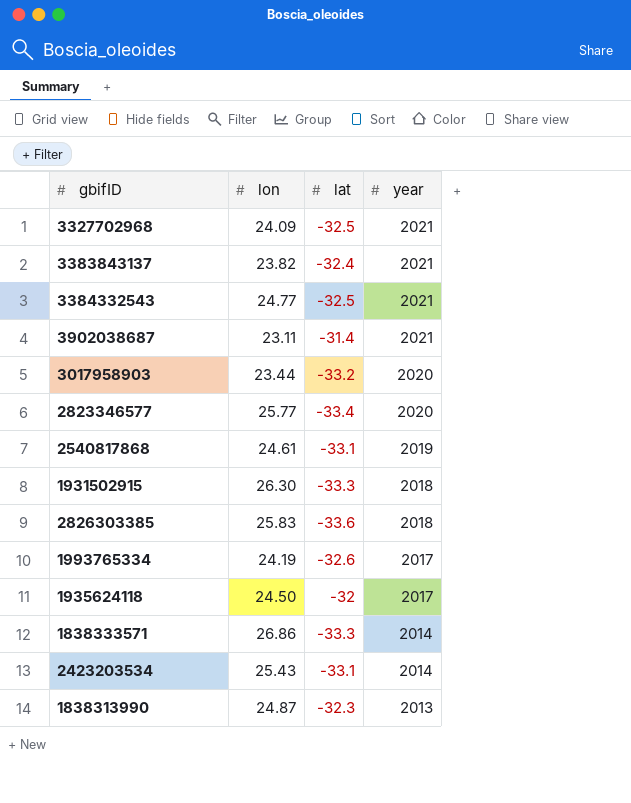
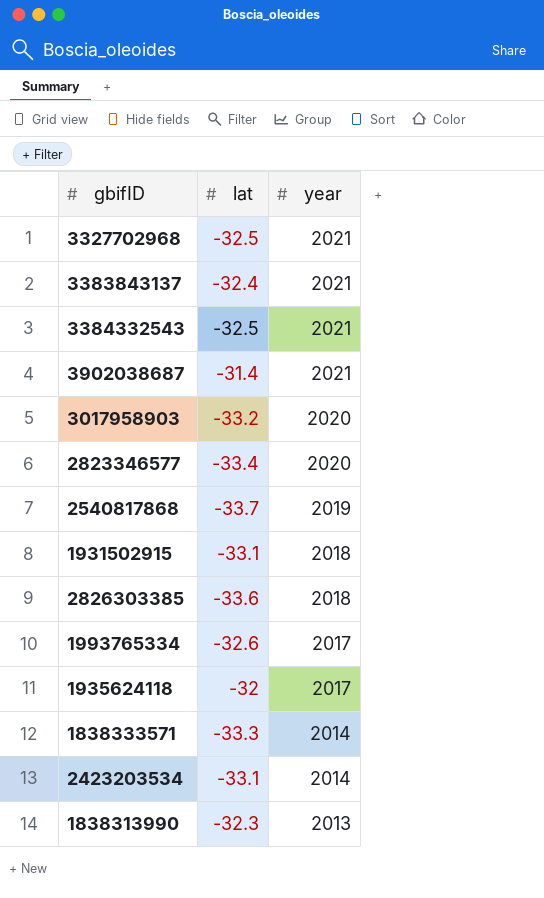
column lon | position: 2 -> none
2540817868 | lat: -33.1 -> -33.7
1931502915 | lat: -33.3 -> -33.1

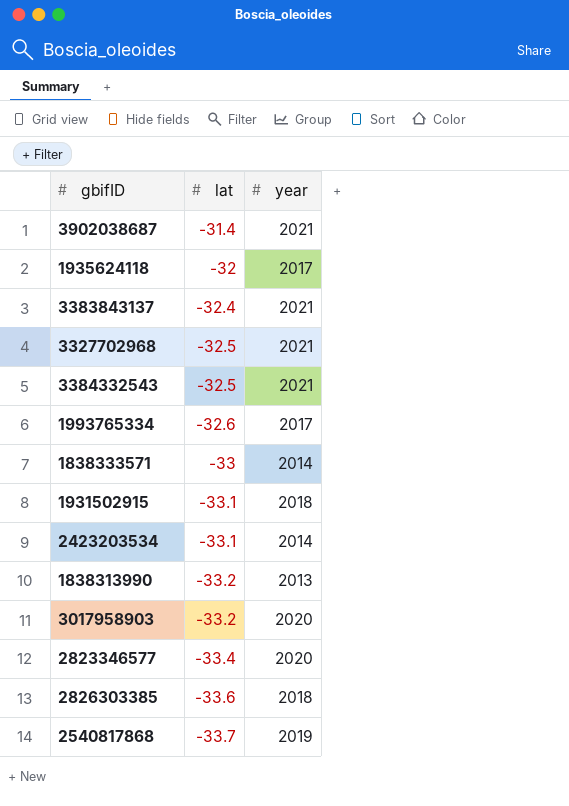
row order: year descending -> lat descending
1838333571 | lat: -33.3 -> -33
1838313990 | lat: -32.3 -> -33.2

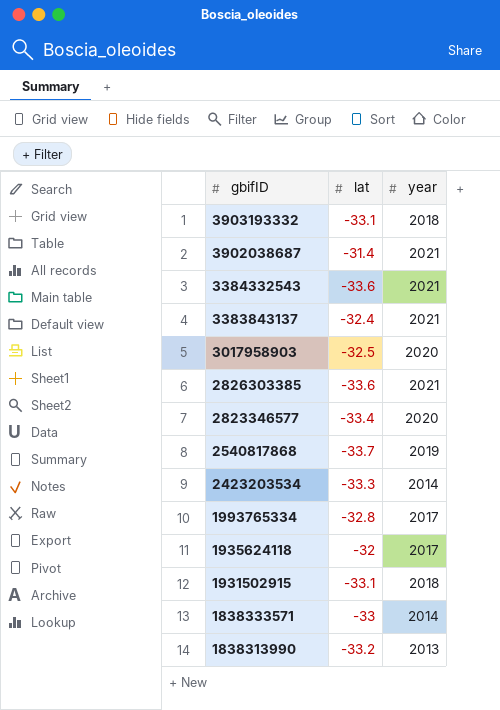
row order: lat descending -> gbifID descending
row 3327702968: -32.5 | 2021 -> none
row 3903193332: none -> -33.1 | 2018
3384332543 | lat: -32.5 -> -33.6
3017958903 | lat: -33.2 -> -32.5
2826303385 | year: 2018 -> 2021
2423203534 | lat: -33.1 -> -33.3
1993765334 | lat: -32.6 -> -32.8

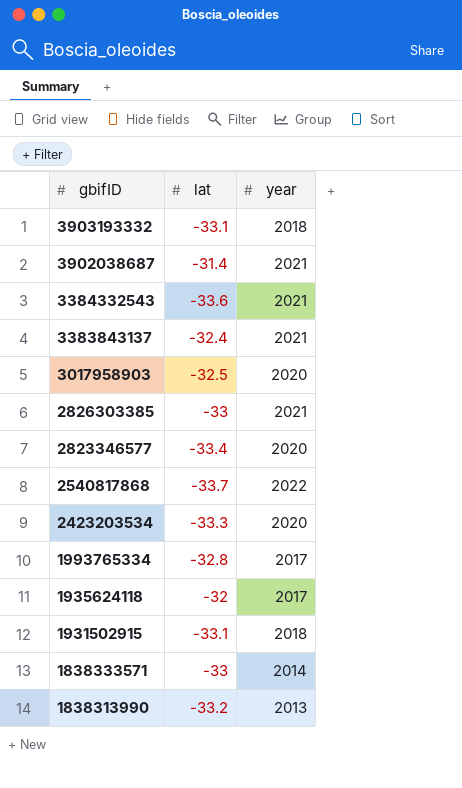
2826303385 | lat: -33.6 -> -33
2540817868 | year: 2019 -> 2022
2423203534 | year: 2014 -> 2020

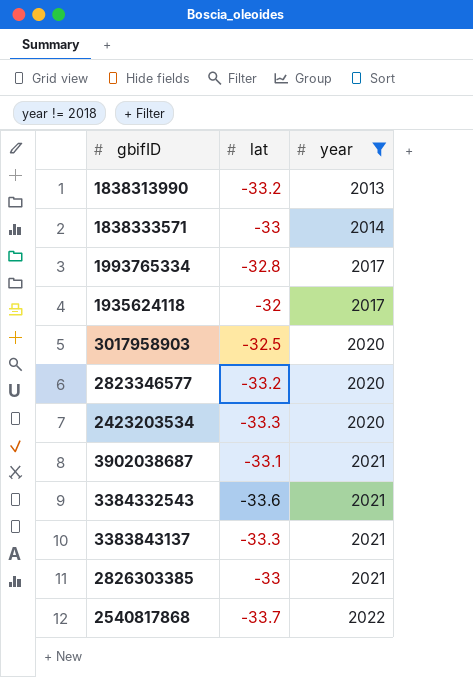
filter: none -> year != 2018
row order: gbifID descending -> year ascending
2823346577 | lat: -33.4 -> -33.2
3902038687 | lat: -31.4 -> -33.1
3383843137 | lat: -32.4 -> -33.3

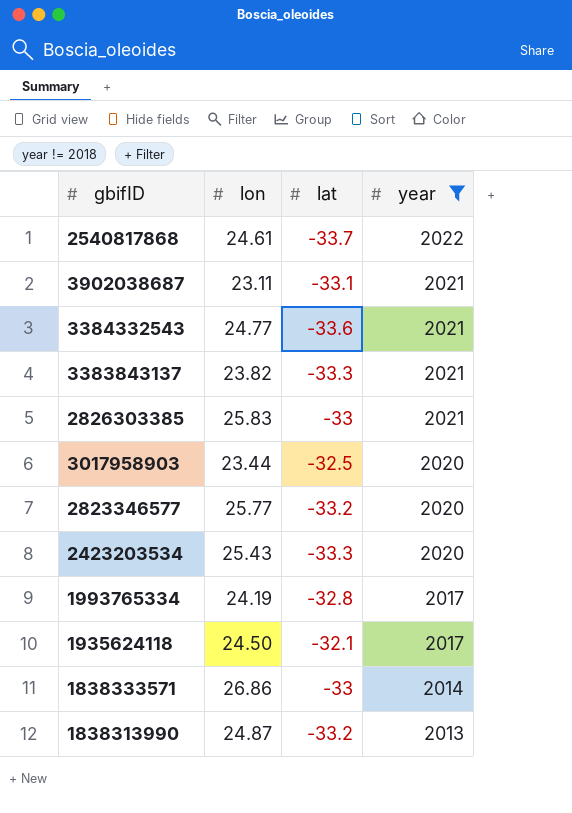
row order: year ascending -> year descending
column lon | position: none -> 2
1935624118 | lat: -32 -> -32.1

